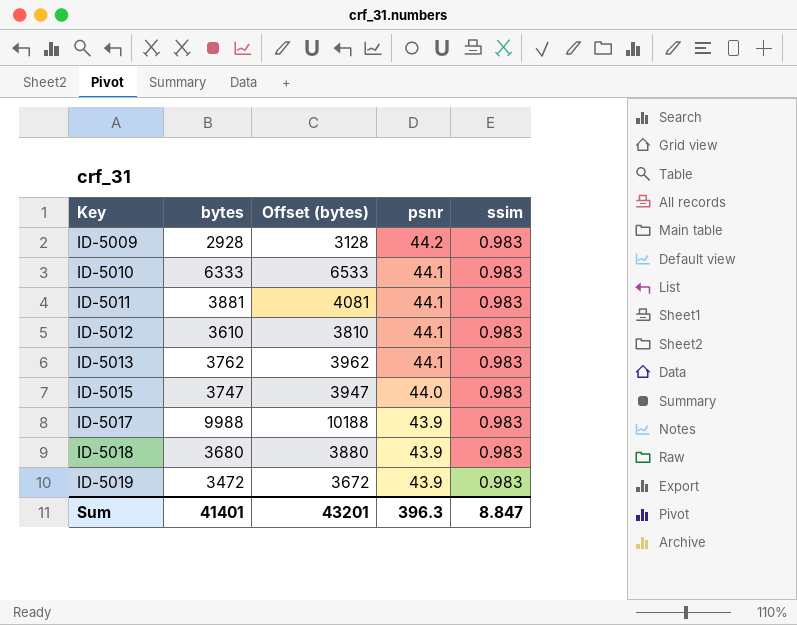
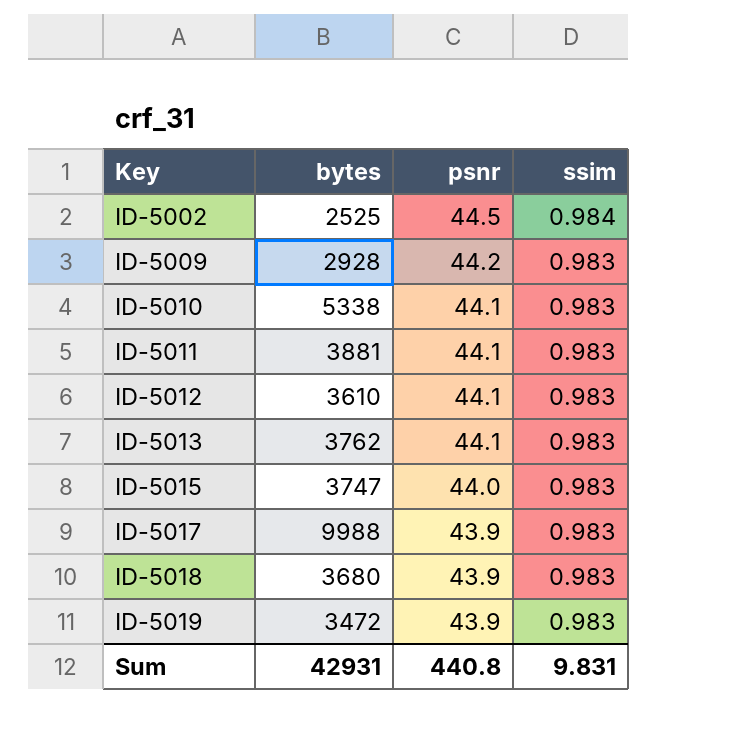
column Offset (bytes) | formula: [bytes] + 200 -> none
row ID-5002: none -> 2525 | 44.5 | 0.984
ID-5010 | bytes: 6333 -> 5338
Sum | bytes: 41401 -> 42931
Sum | psnr: 396.3 -> 440.8
Sum | ssim: 8.847 -> 9.831

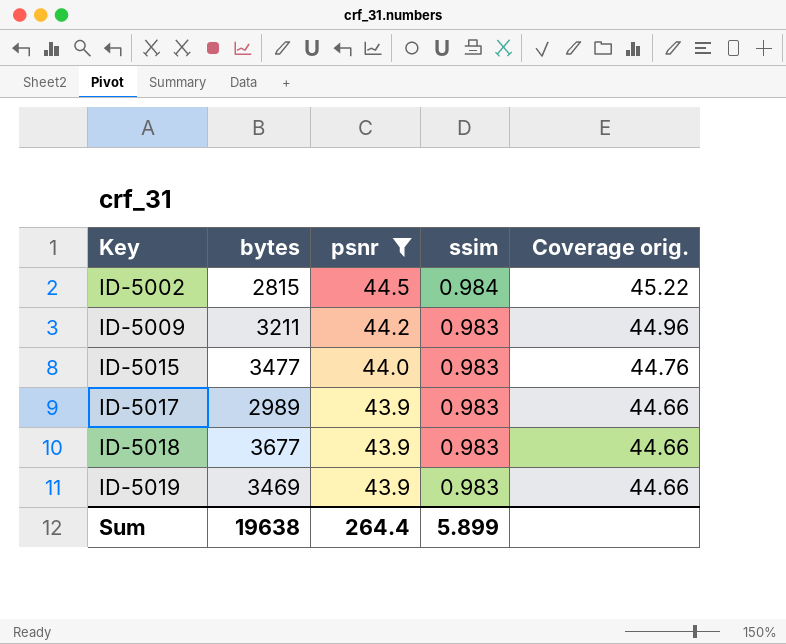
filter: none -> psnr != 44.1
column Coverage orig. | formula: none -> [psnr] / [ssim]
ID-5002 | bytes: 2525 -> 2815
ID-5009 | bytes: 2928 -> 3211
ID-5015 | bytes: 3747 -> 3477
ID-5017 | bytes: 9988 -> 2989
ID-5018 | bytes: 3680 -> 3677
ID-5019 | bytes: 3472 -> 3469
Sum | bytes: 42931 -> 19638
Sum | psnr: 440.8 -> 264.4
Sum | ssim: 9.831 -> 5.899

